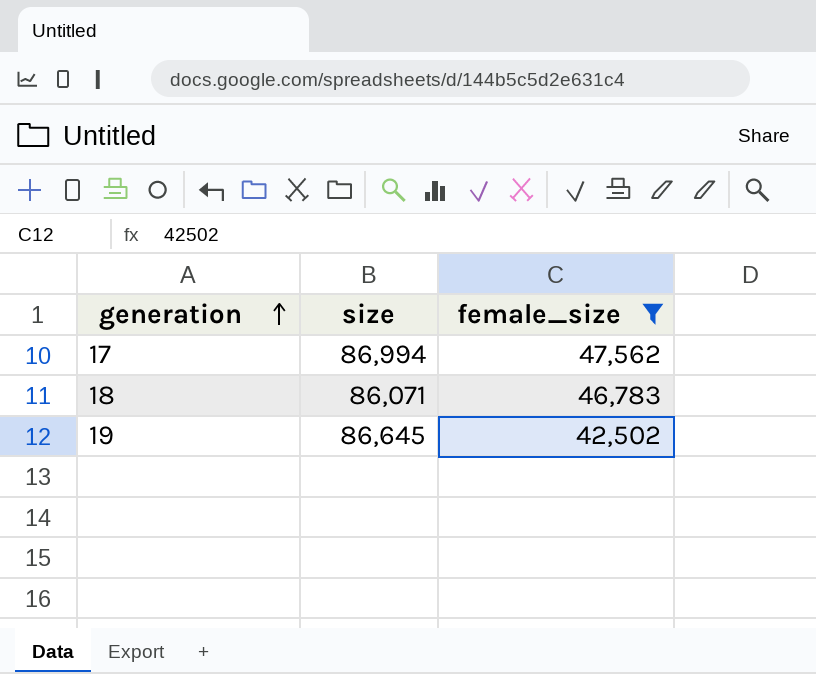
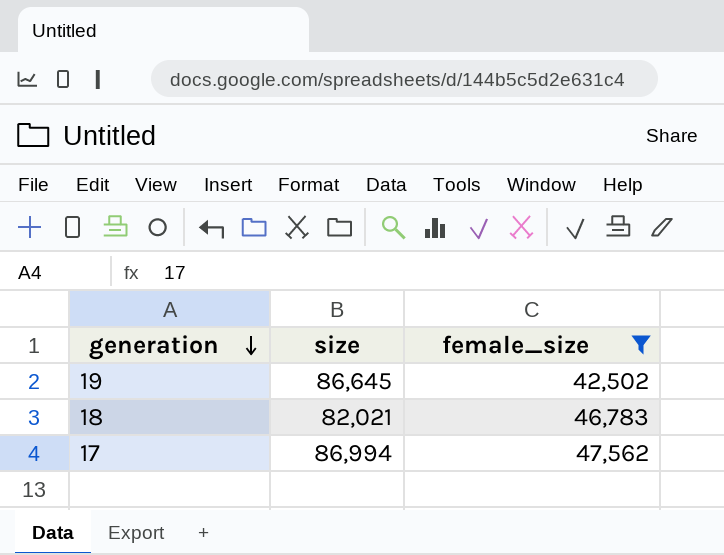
row order: generation ascending -> generation descending
18 | size: 86,071 -> 82,021

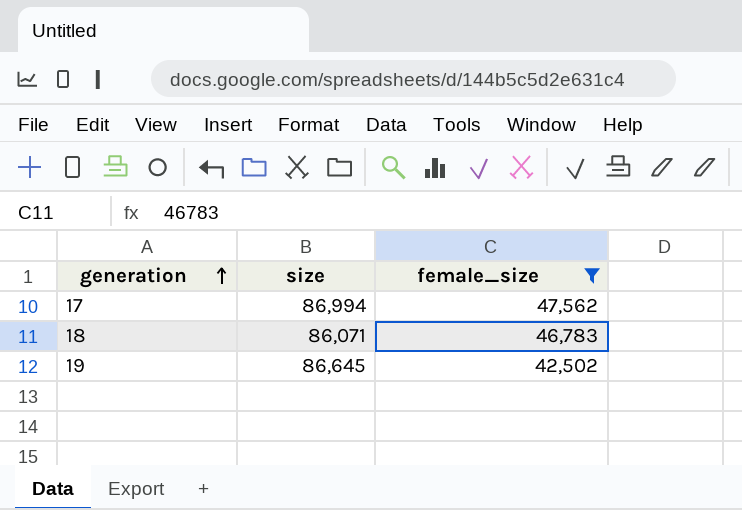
row order: generation descending -> generation ascending
18 | size: 82,021 -> 86,071

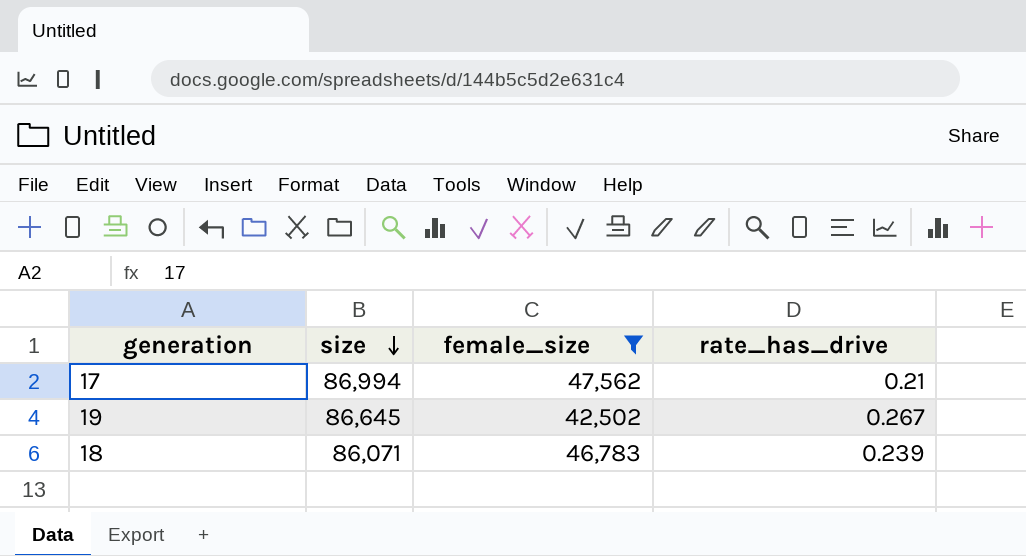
row order: generation ascending -> size descending
column rate_has_drive | position: none -> 4

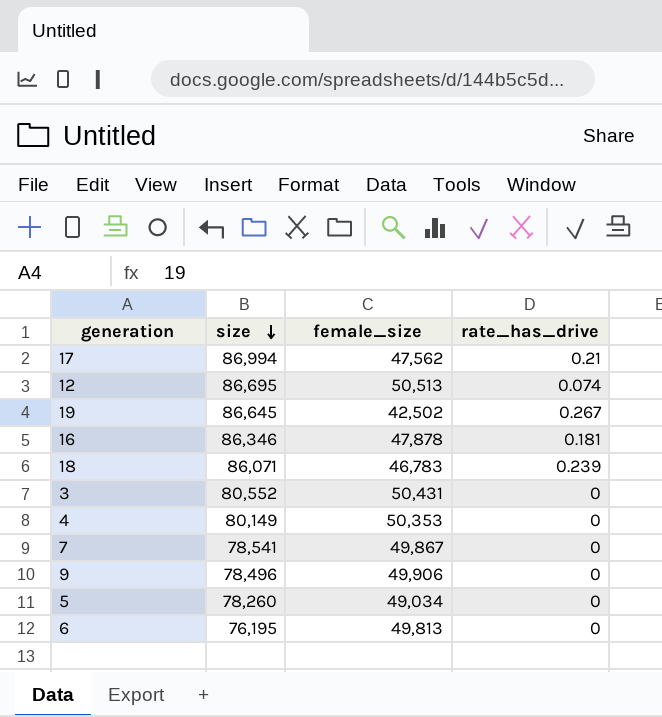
filter: female_size <= 47,562 -> none

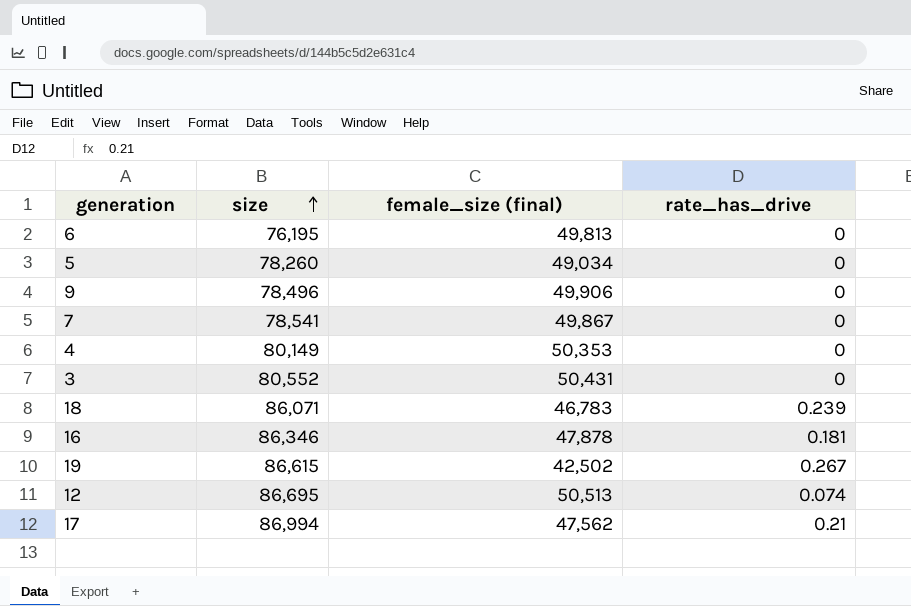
row order: size descending -> size ascending
column name: female_size -> female_size (final)
19 | size: 86,645 -> 86,615

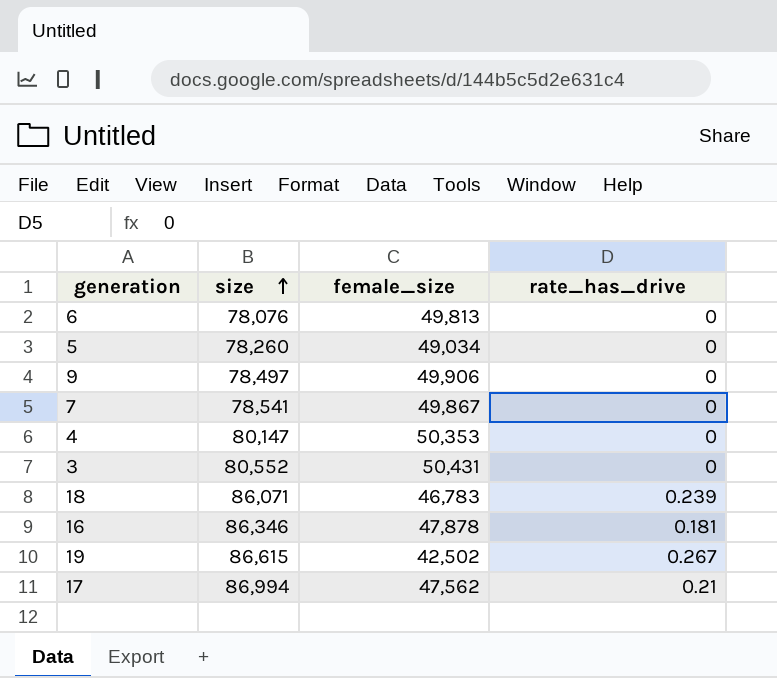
column name: female_size (final) -> female_size
row 12: 86,695 | 50,513 | 0.074 -> none
6 | size: 76,195 -> 78,076
9 | size: 78,496 -> 78,497
4 | size: 80,149 -> 80,147

